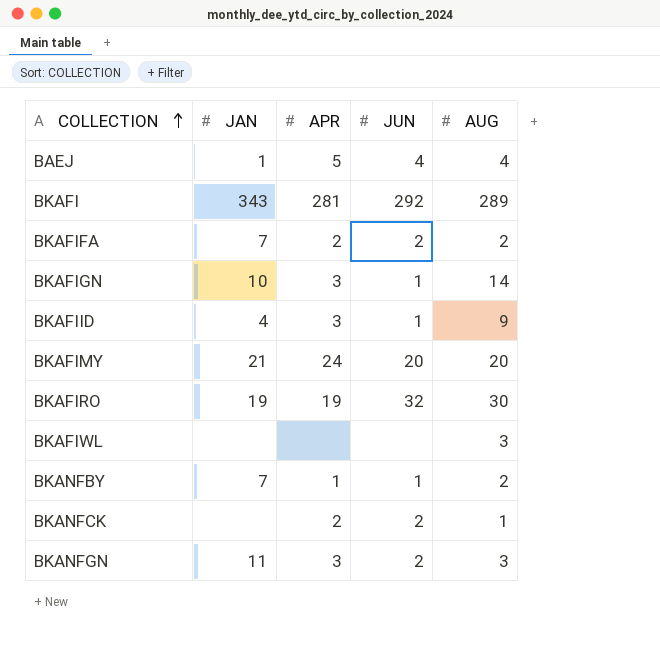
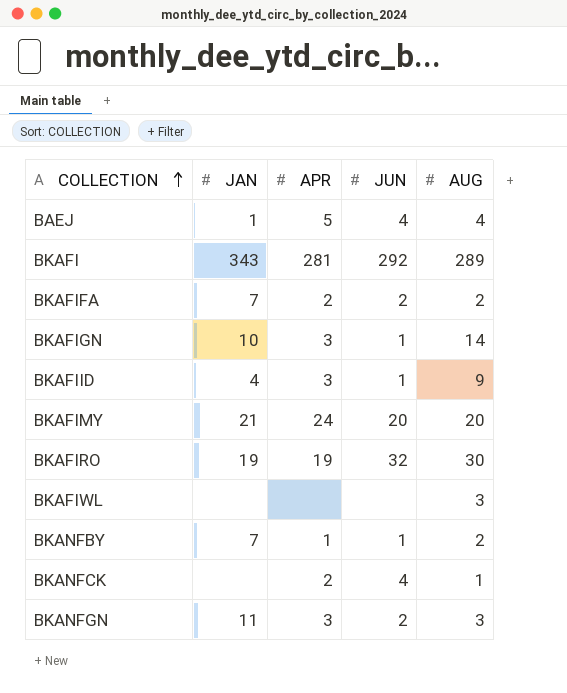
BKANFCK | JUN: 2 -> 4

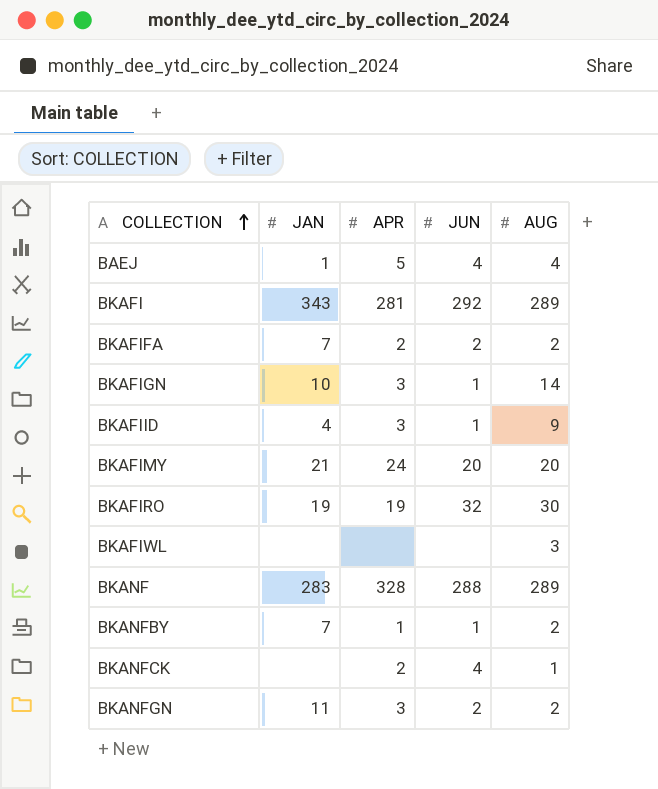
row BKANF: none -> 283 | 328 | 288 | 289
BKANFGN | AUG: 3 -> 2

